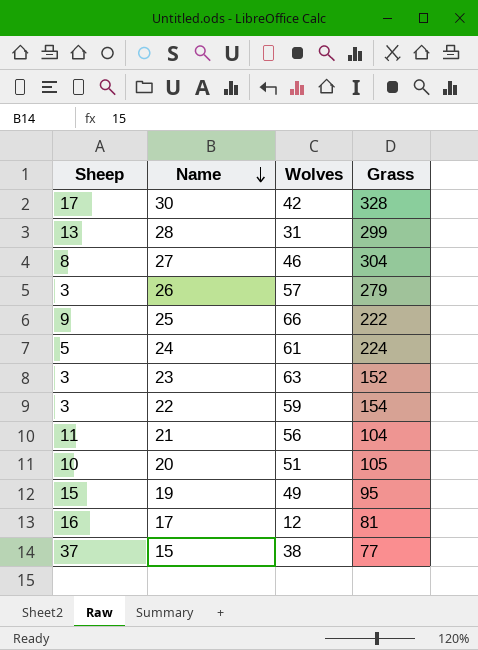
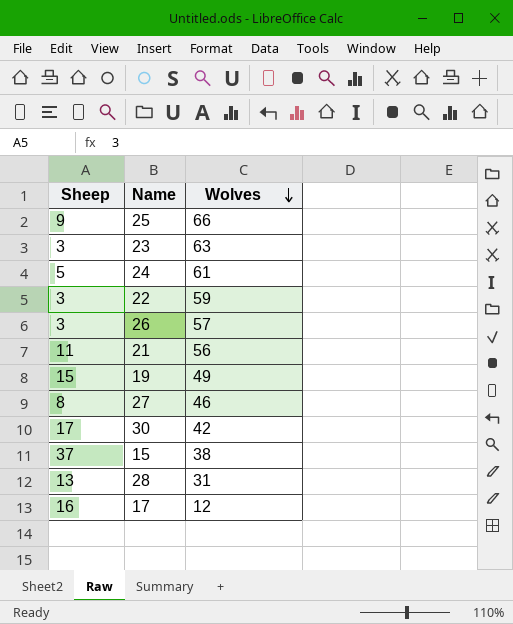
row order: Name descending -> Wolves descending
column Grass | position: 4 -> none
row 20: 10 | 51 | 105 -> none

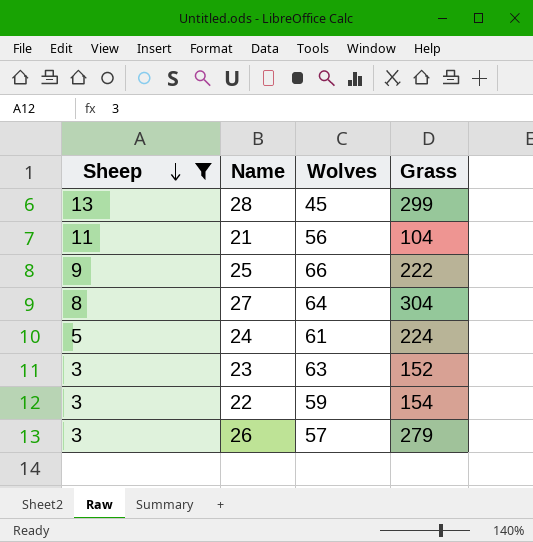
filter: none -> Sheep <= 13
row order: Wolves descending -> Sheep descending
column Grass | position: none -> 4
28 | Wolves: 31 -> 45
27 | Wolves: 46 -> 64

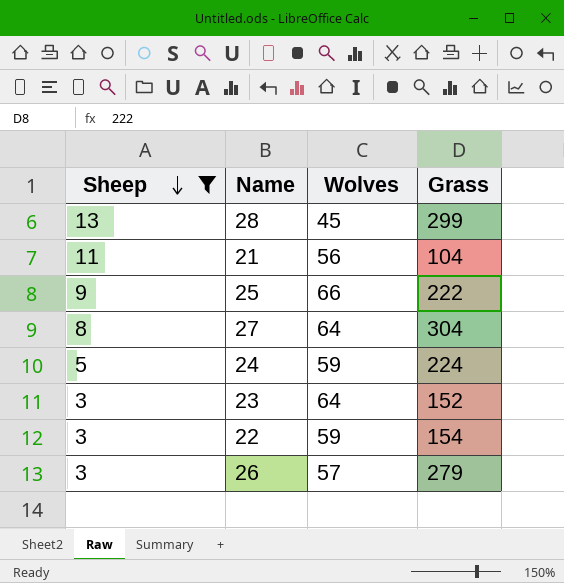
24 | Wolves: 61 -> 59
23 | Wolves: 63 -> 64

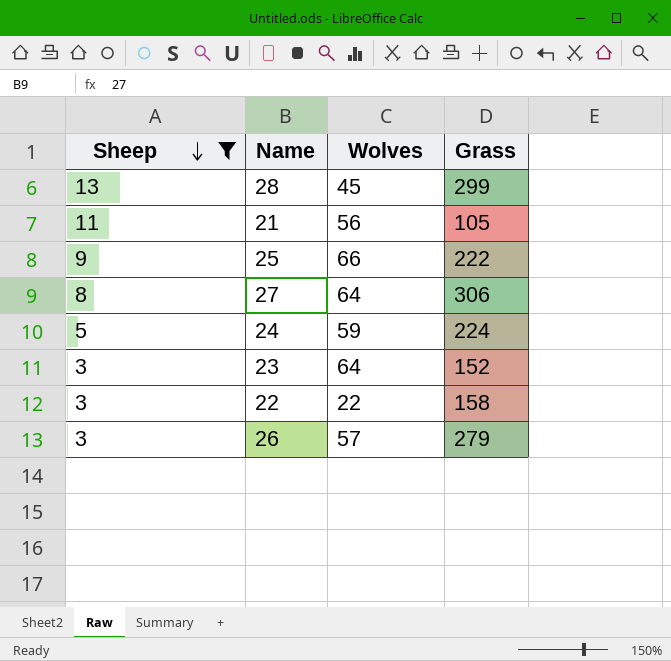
21 | Grass: 104 -> 105
27 | Grass: 304 -> 306
22 | Wolves: 59 -> 22
22 | Grass: 154 -> 158

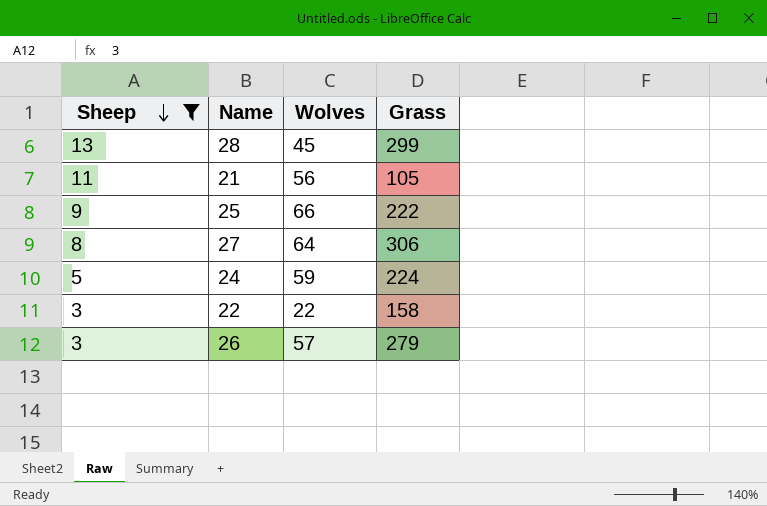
row 23: 3 | 64 | 152 -> none

